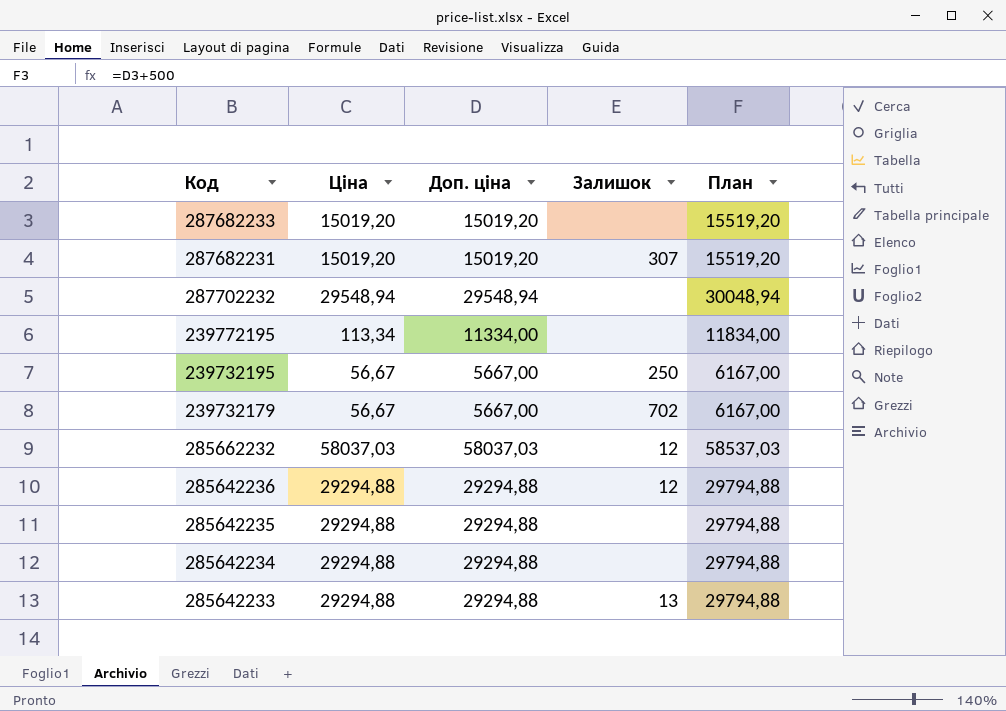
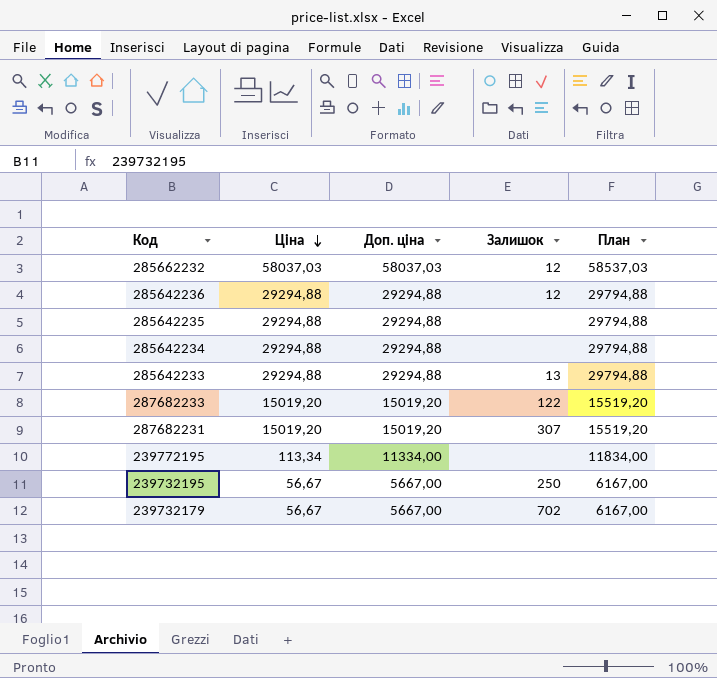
row order: none -> Ціна descending
row 287702232: 29548,94 | 29548,94 | none | 30048,94 -> none
287682233 | Залишок: none -> 122

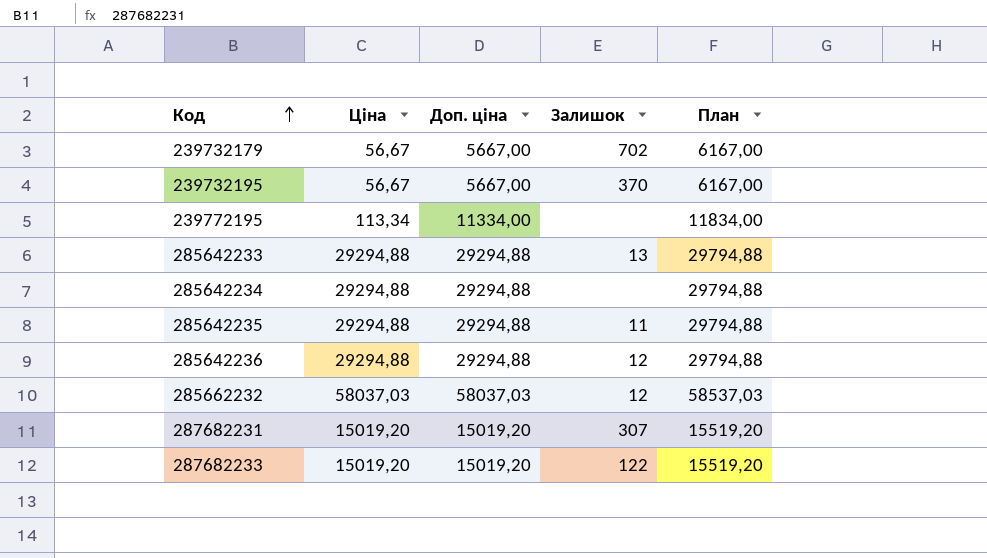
row order: Ціна descending -> Код ascending
239732195 | Залишок: 250 -> 370
285642235 | Залишок: none -> 11

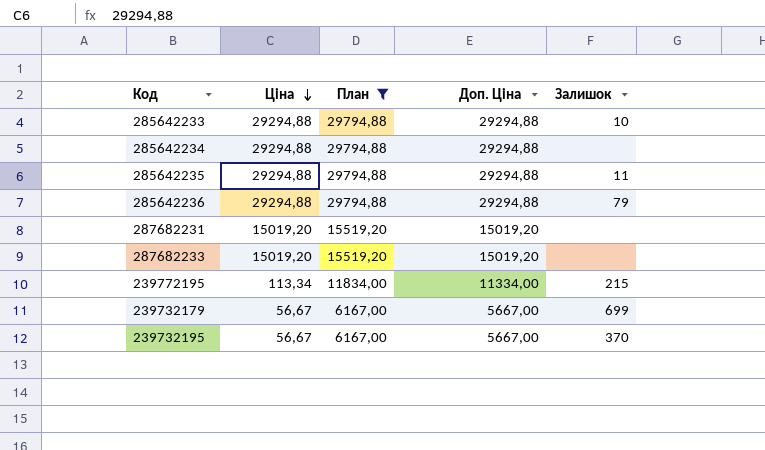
filter: none -> План != 58537,03
row order: Код ascending -> Ціна descending
column План | position: 5 -> 3
column name: Доп. ціна -> Доп. Ціна
285642233 | Залишок: 13 -> 10
285642236 | Залишок: 12 -> 79
287682231 | Залишок: 307 -> none
287682233 | Залишок: 122 -> none
239772195 | Залишок: none -> 215
239732179 | Залишок: 702 -> 699

